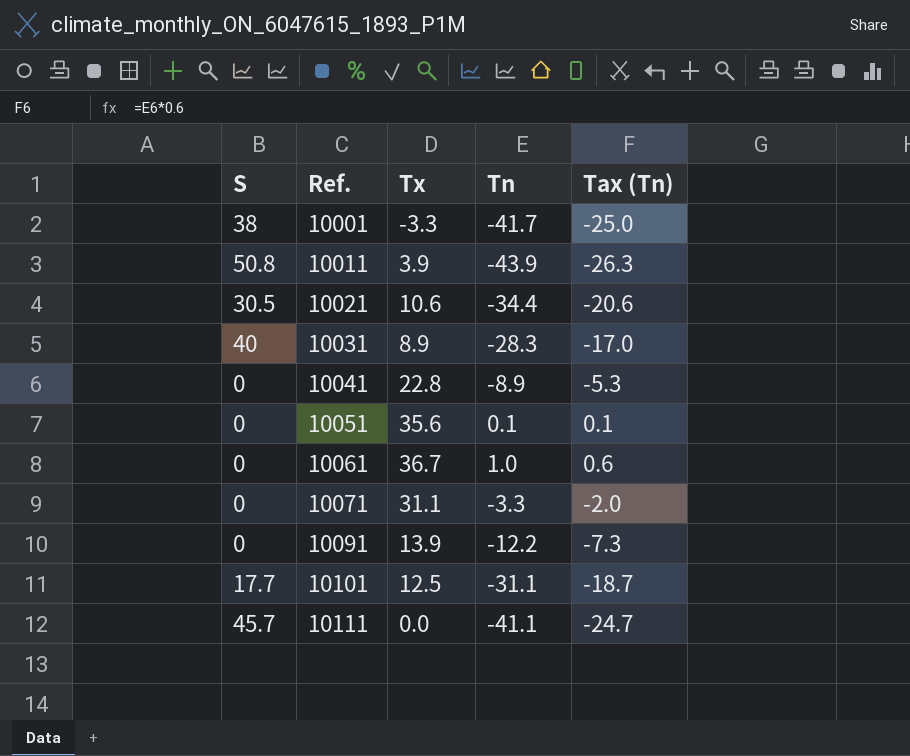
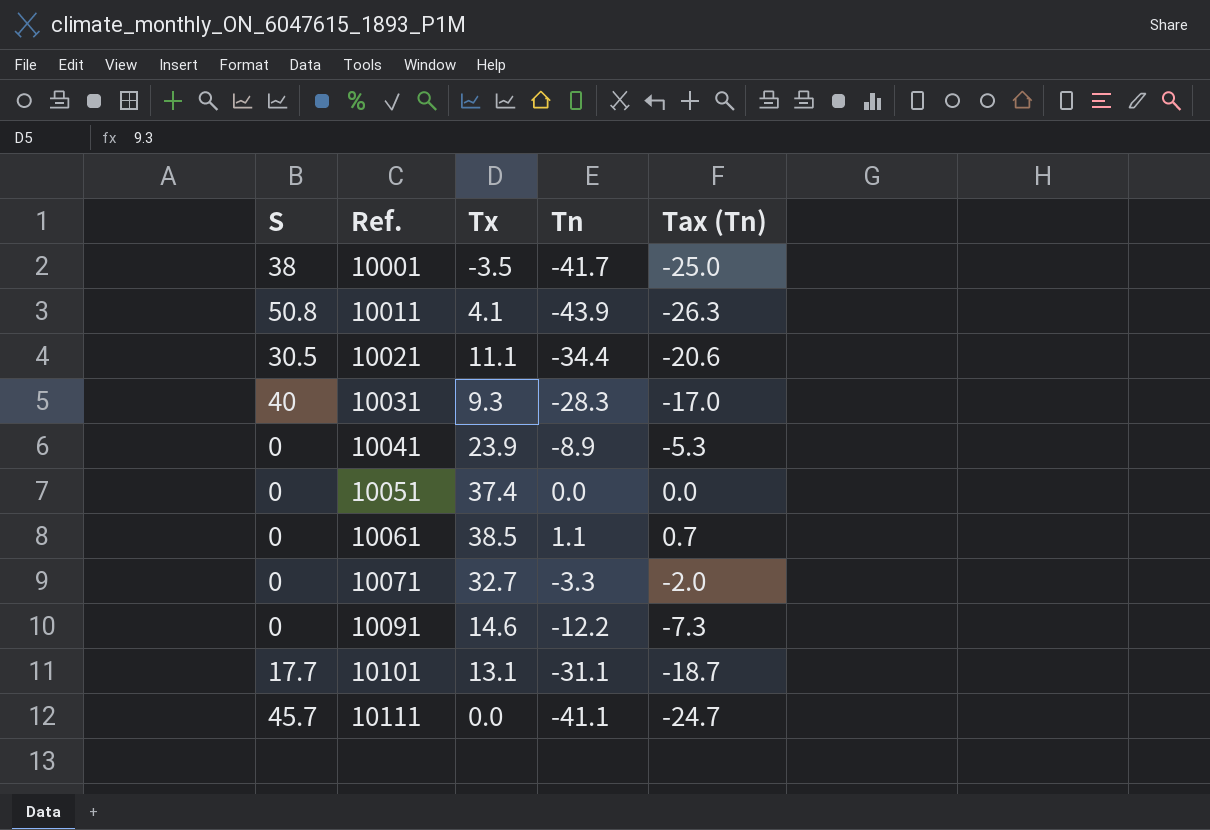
10001 | Tx: -3.3 -> -3.5
10011 | Tx: 3.9 -> 4.1
10021 | Tx: 10.6 -> 11.1
10031 | Tx: 8.9 -> 9.3
10041 | Tx: 22.8 -> 23.9
10051 | Tx: 35.6 -> 37.4
10051 | Tn: 0.1 -> 0.0
10051 | Tax (Tn): 0.1 -> 0.0
10061 | Tx: 36.7 -> 38.5
10061 | Tn: 1.0 -> 1.1
10061 | Tax (Tn): 0.6 -> 0.7
10071 | Tx: 31.1 -> 32.7
10091 | Tx: 13.9 -> 14.6
10101 | Tx: 12.5 -> 13.1

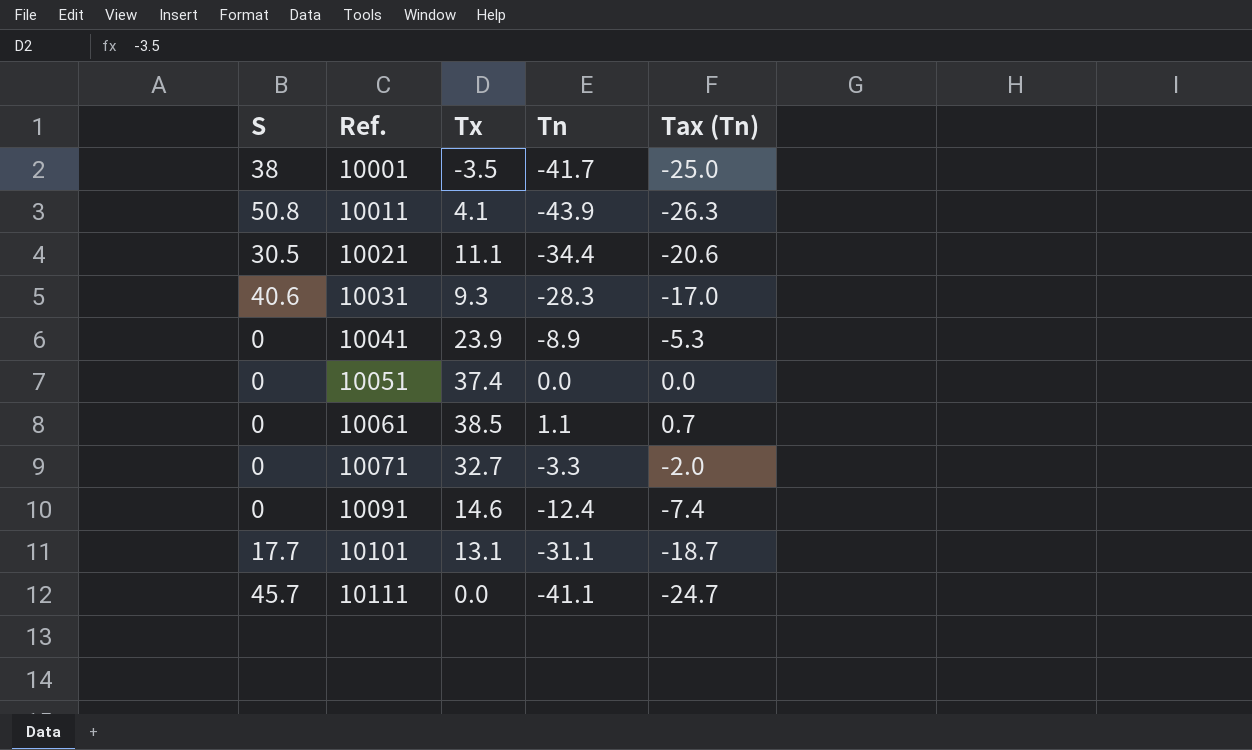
10031 | S: 40 -> 40.6
10091 | Tn: -12.2 -> -12.4
10091 | Tax (Tn): -7.3 -> -7.4

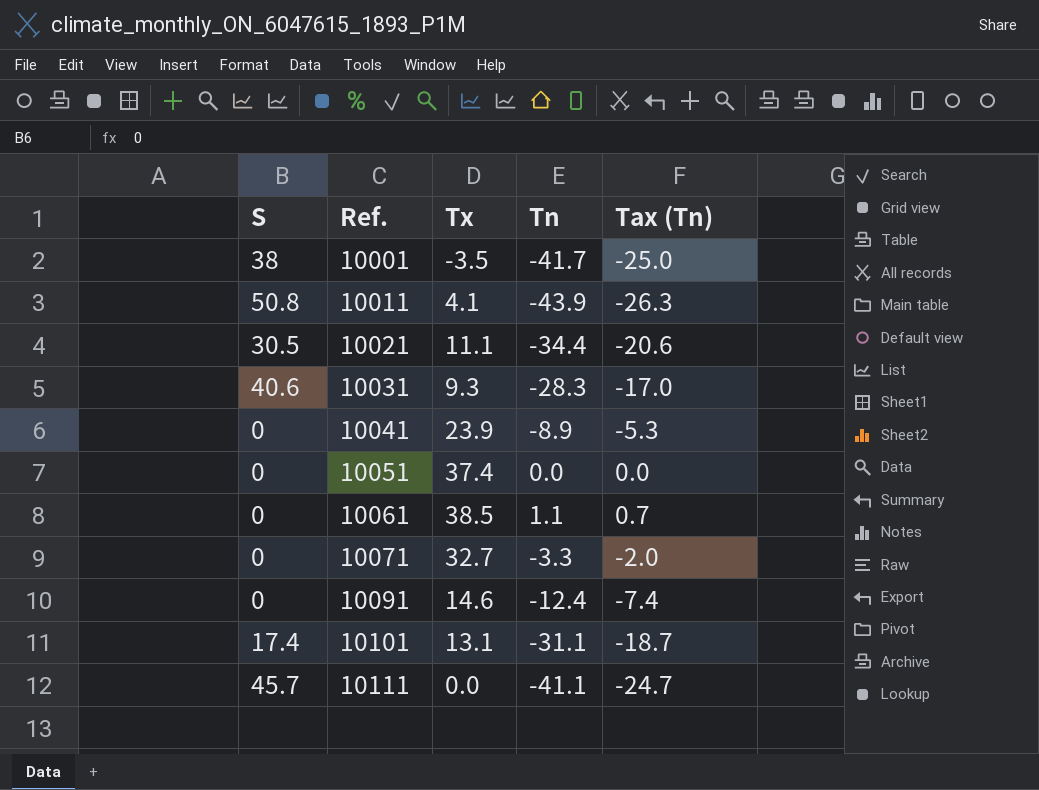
10101 | S: 17.7 -> 17.4

